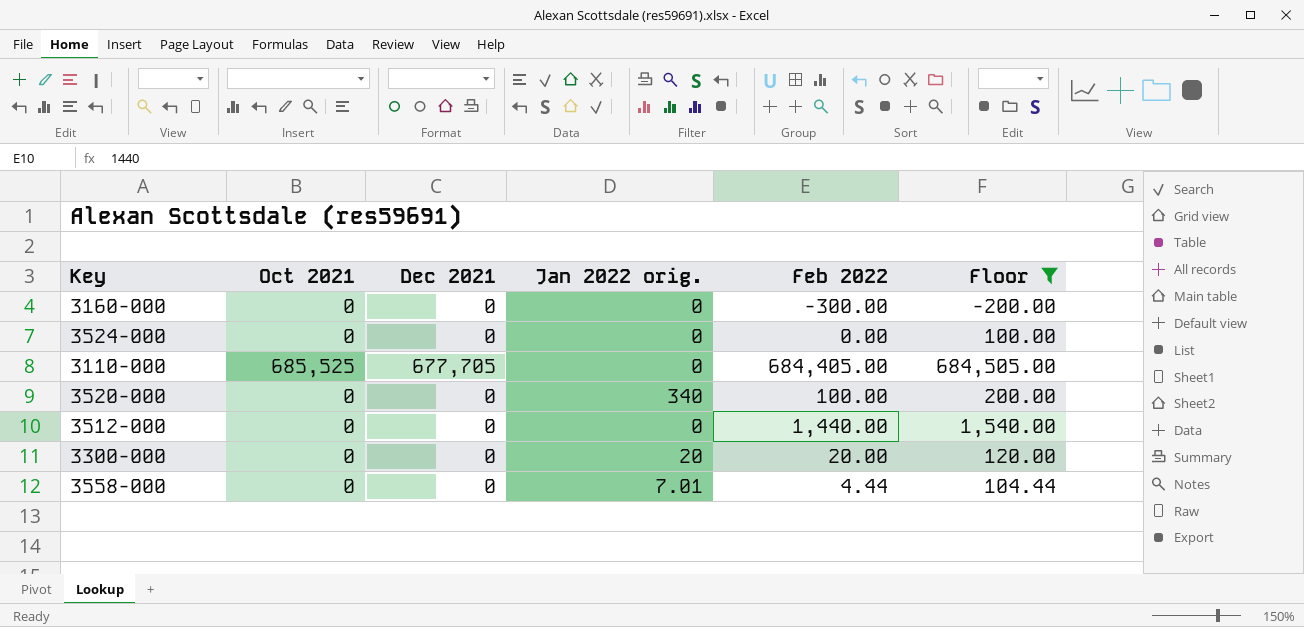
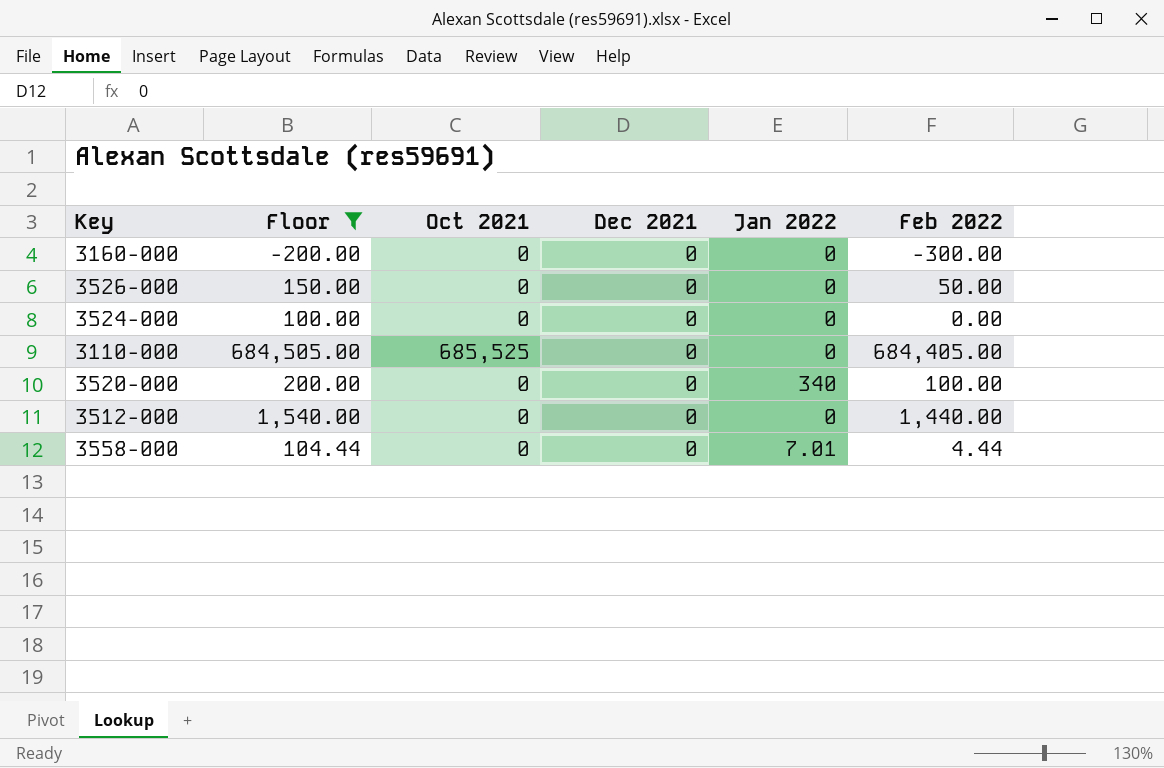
column Floor | position: 6 -> 2
column name: Jan 2022 orig. -> Jan 2022
row 3300-000: 0 | 0 | 20 | 20.00 | 120.00 -> none
row 3526-000: none -> 150.00 | 0 | 0 | 0 | 50.00
3110-000 | Dec 2021: 677,705 -> 0

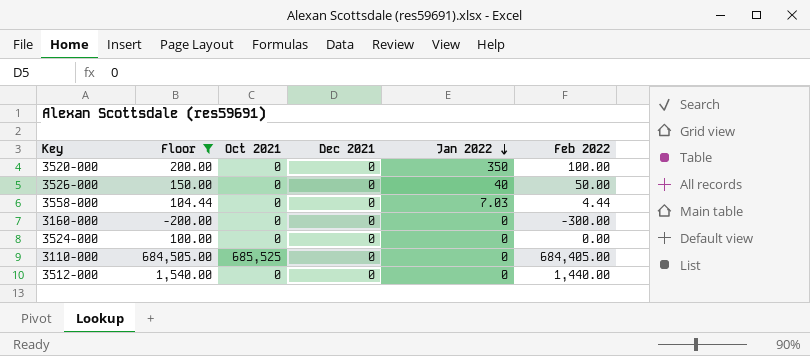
row order: none -> Jan 2022 descending
3520-000 | Jan 2022: 340 -> 350
3526-000 | Jan 2022: 0 -> 40
3558-000 | Jan 2022: 7.01 -> 7.03

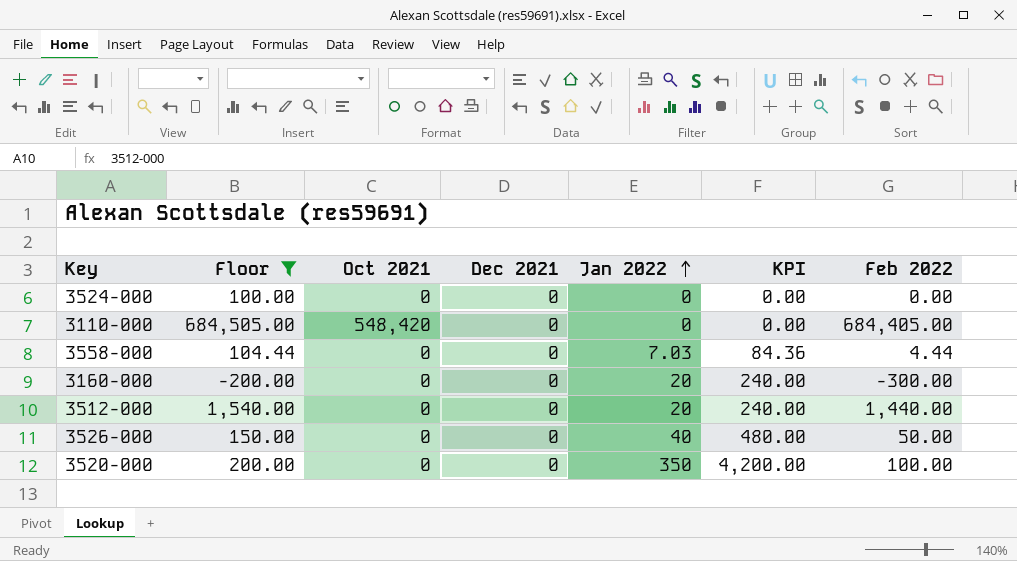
row order: Jan 2022 descending -> Jan 2022 ascending
column KPI | formula: none -> [Jan 2022] * 12
3110-000 | Oct 2021: 685,525 -> 548,420
3160-000 | Jan 2022: 0 -> 20
3512-000 | Jan 2022: 0 -> 20

